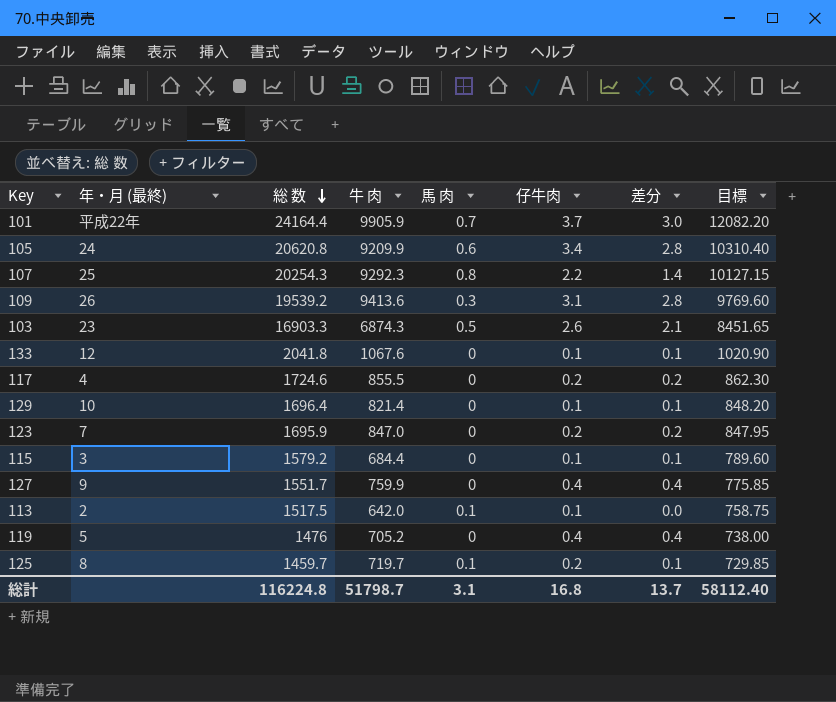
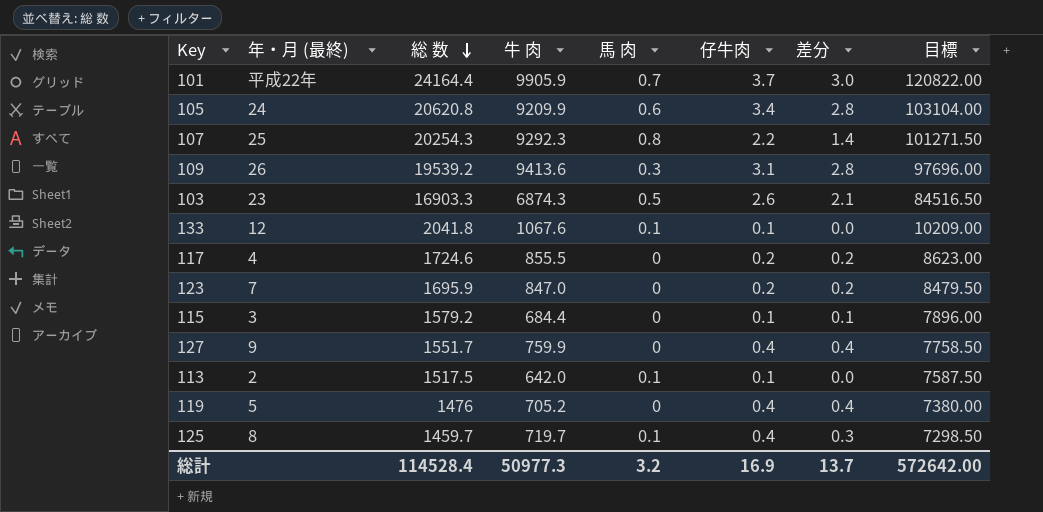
column 目標 | formula: [総 数] * 0.5 -> [総 数] * 5
row 129: 10 | 1696.4 | 821.4 | 0 | 0.1 | 0.1 | 848.20 -> none
133 | 馬 肉: 0 -> 0.1
133 | 差分: 0.1 -> 0.0
125 | 仔牛肉: 0.2 -> 0.4
125 | 差分: 0.1 -> 0.3
総計 | 総 数: 116224.8 -> 114528.4
総計 | 牛 肉: 51798.7 -> 50977.3
総計 | 馬 肉: 3.1 -> 3.2
総計 | 仔牛肉: 16.8 -> 16.9
総計 | 目標: 58112.40 -> 572642.00

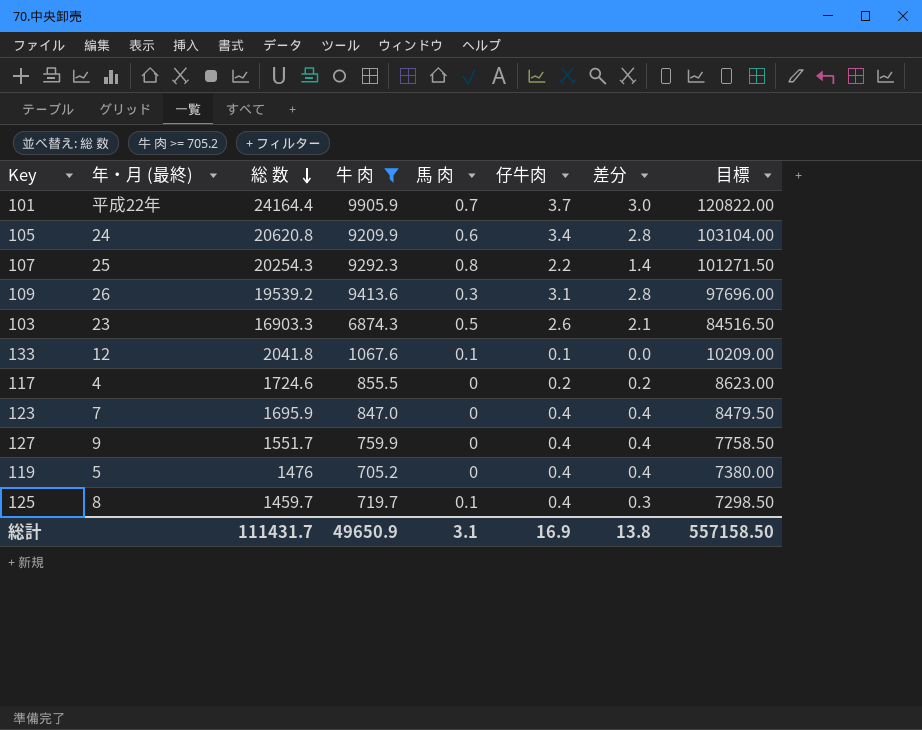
filter: none -> 牛 肉 >= 705.2
123 | 仔牛肉: 0.2 -> 0.4
123 | 差分: 0.2 -> 0.4
総計 | 総 数: 114528.4 -> 111431.7
総計 | 牛 肉: 50977.3 -> 49650.9
総計 | 馬 肉: 3.2 -> 3.1
総計 | 差分: 13.7 -> 13.8
総計 | 目標: 572642.00 -> 557158.50

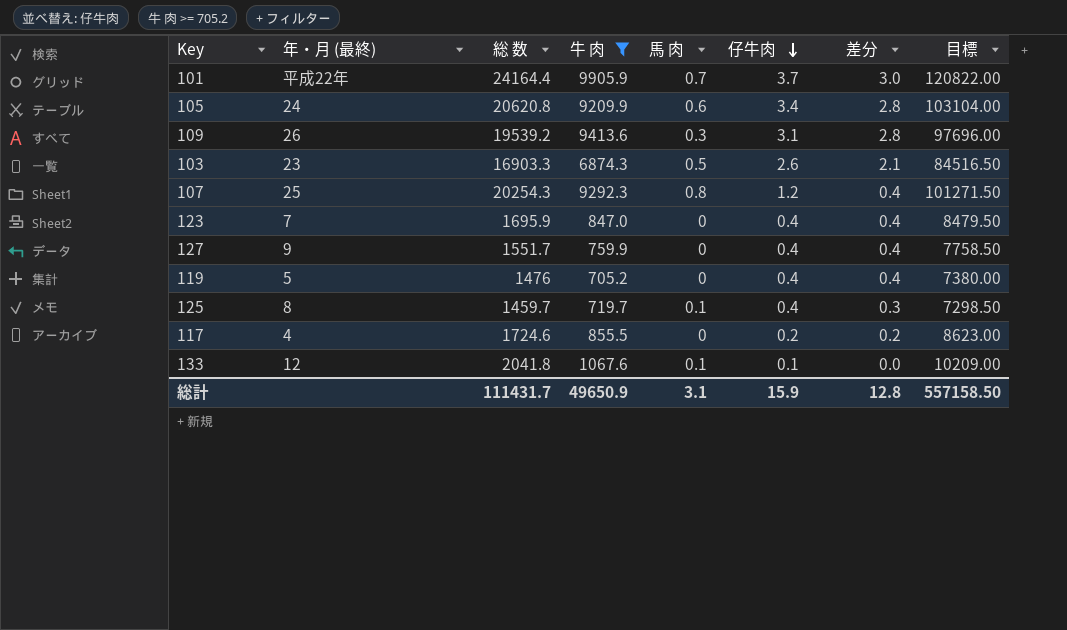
row order: 総 数 descending -> 仔牛肉 descending
107 | 仔牛肉: 2.2 -> 1.2
107 | 差分: 1.4 -> 0.4
総計 | 仔牛肉: 16.9 -> 15.9
総計 | 差分: 13.8 -> 12.8

